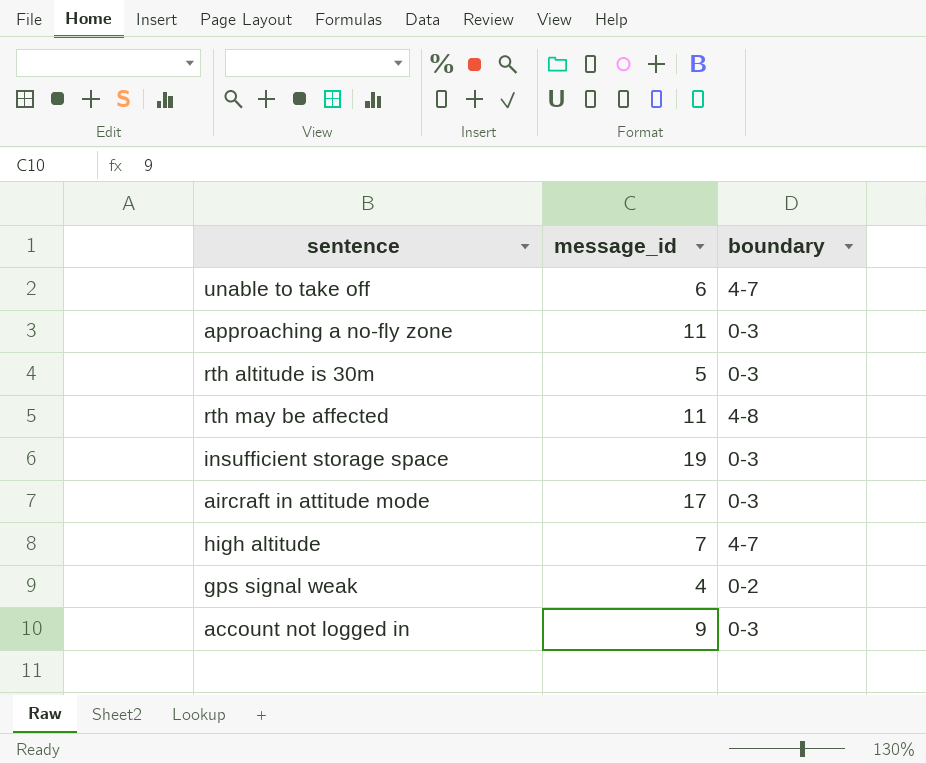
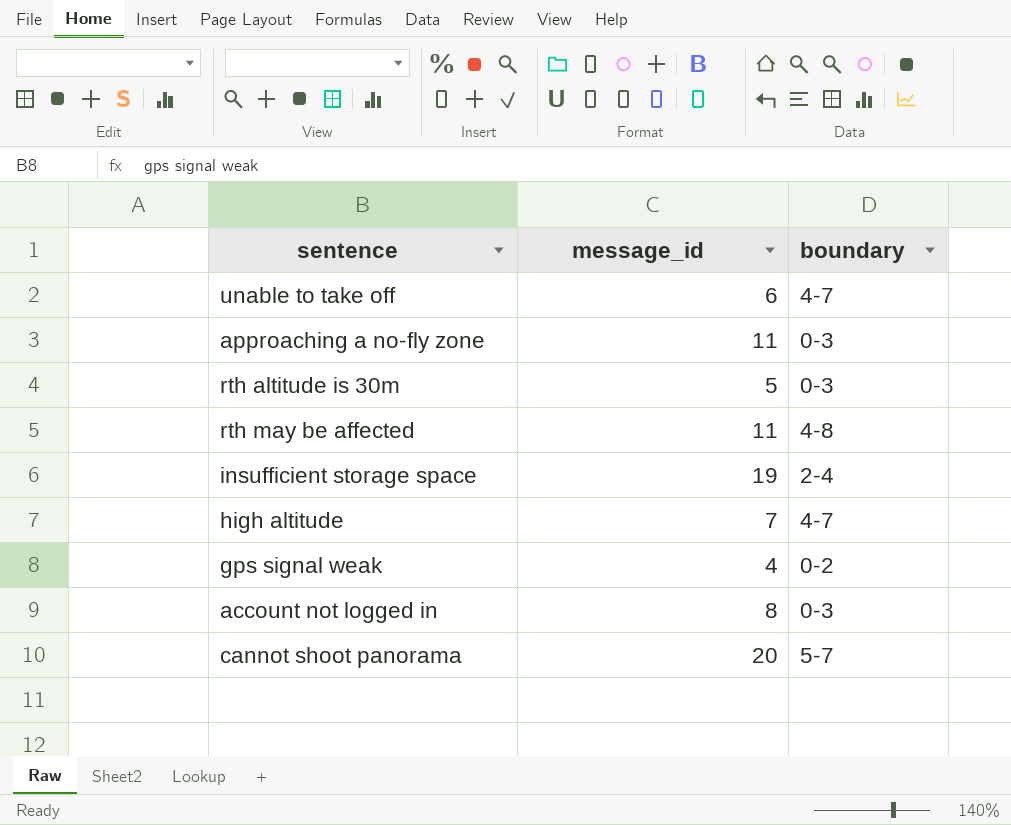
row aircraft in attitude mode: 17 | 0-3 -> none
insufficient storage space | boundary: 0-3 -> 2-4
account not logged in | message_id: 9 -> 8
row cannot shoot panorama: none -> 20 | 5-7

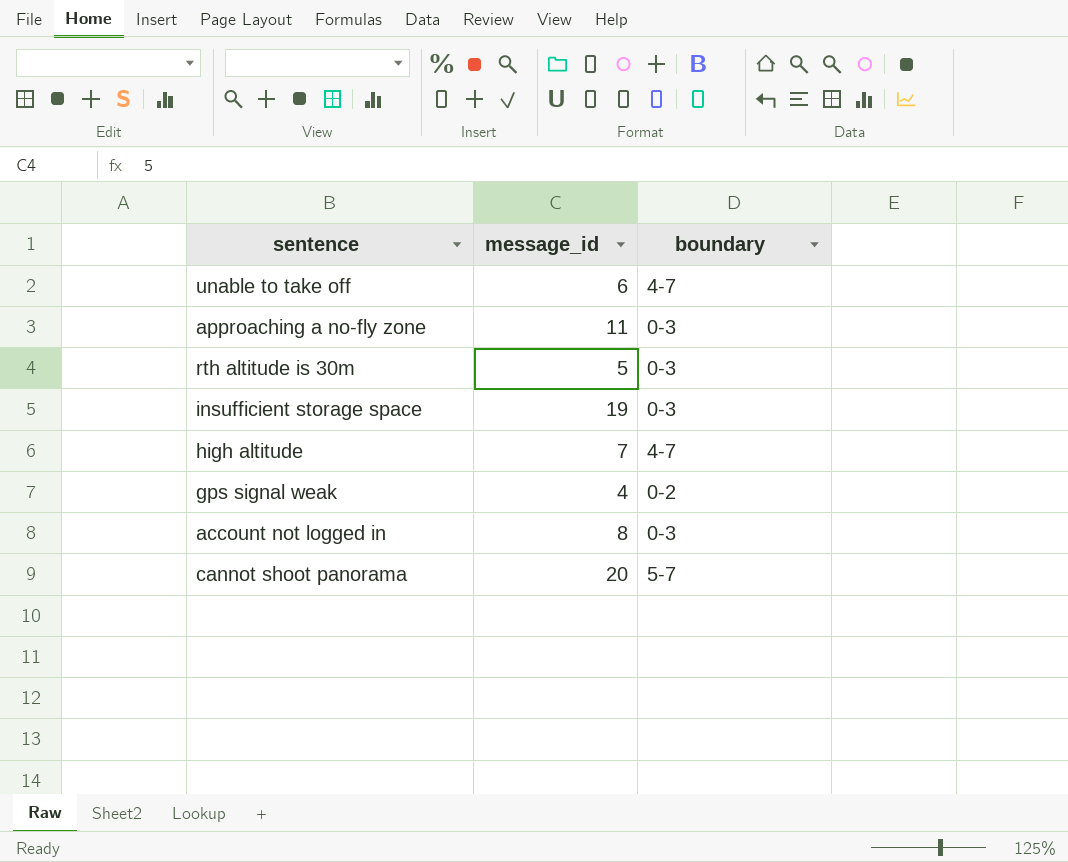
row rth may be affected: 11 | 4-8 -> none
insufficient storage space | boundary: 2-4 -> 0-3

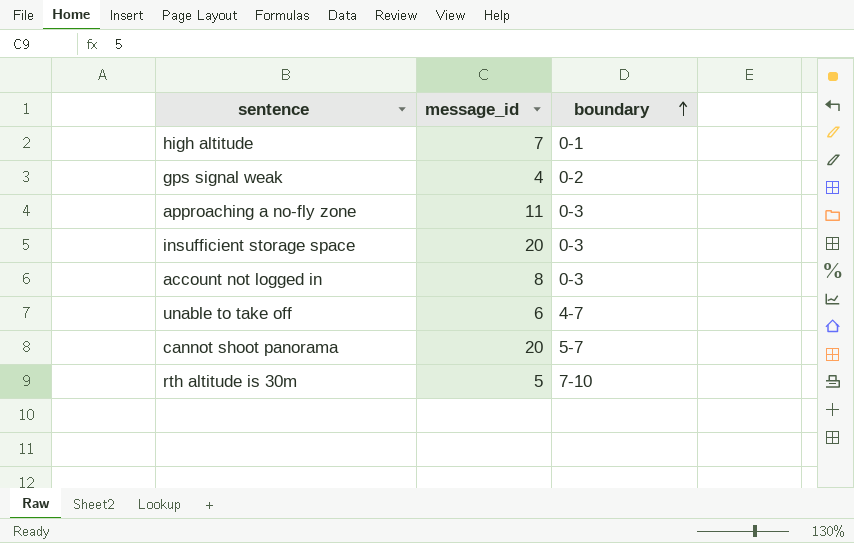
row order: none -> boundary ascending
high altitude | boundary: 4-7 -> 0-1
insufficient storage space | message_id: 19 -> 20
rth altitude is 30m | boundary: 0-3 -> 7-10

